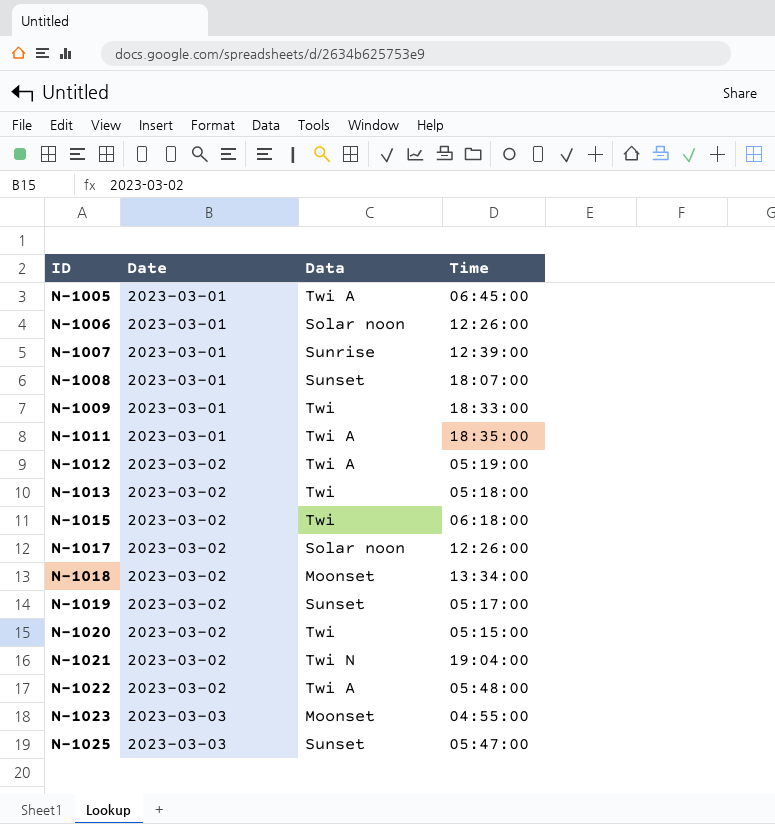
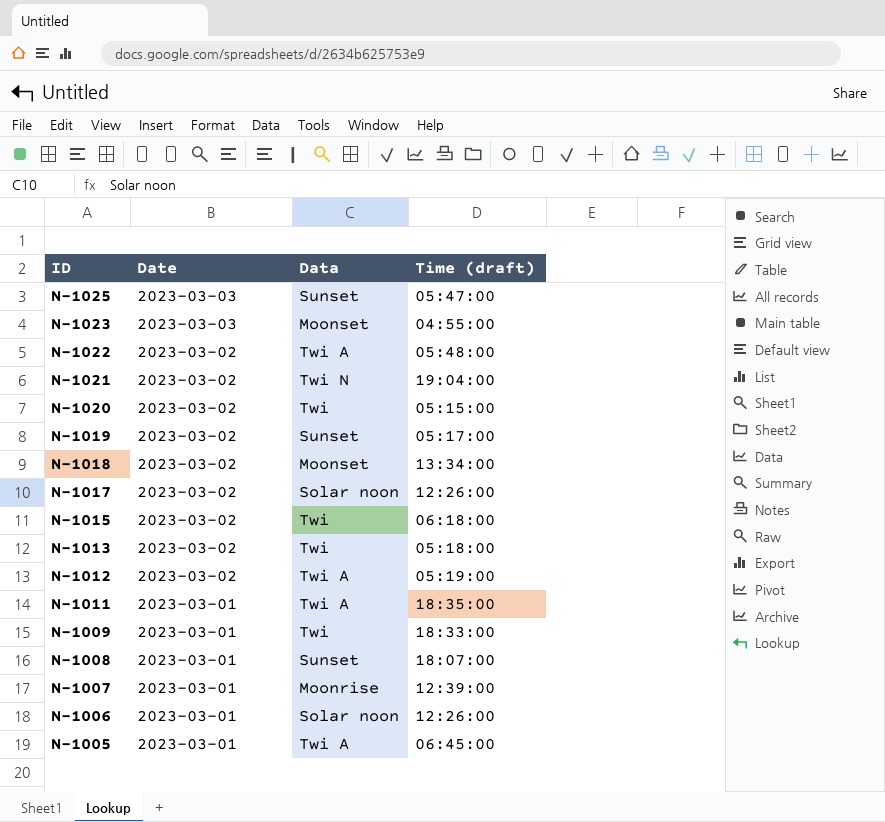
row order: ID ascending -> ID descending
column name: Time -> Time (draft)
N-1007 | Data: Sunrise -> Moonrise

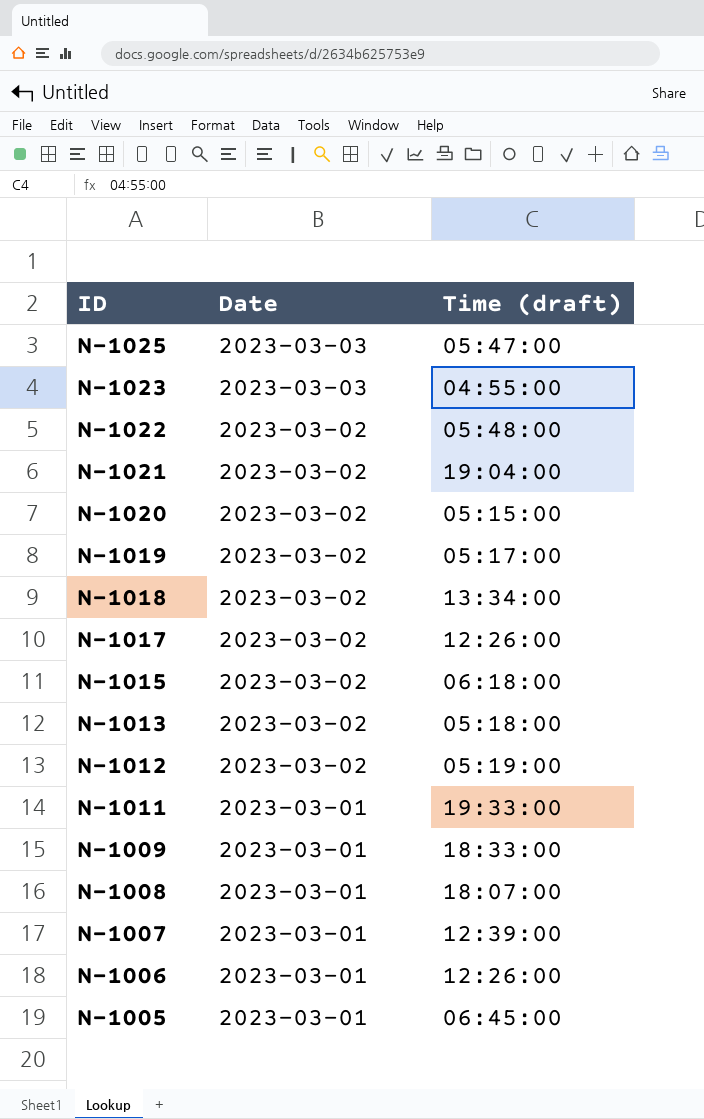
column Data | position: 3 -> none
N-1011 | Time (draft): 18:35:00 -> 19:33:00

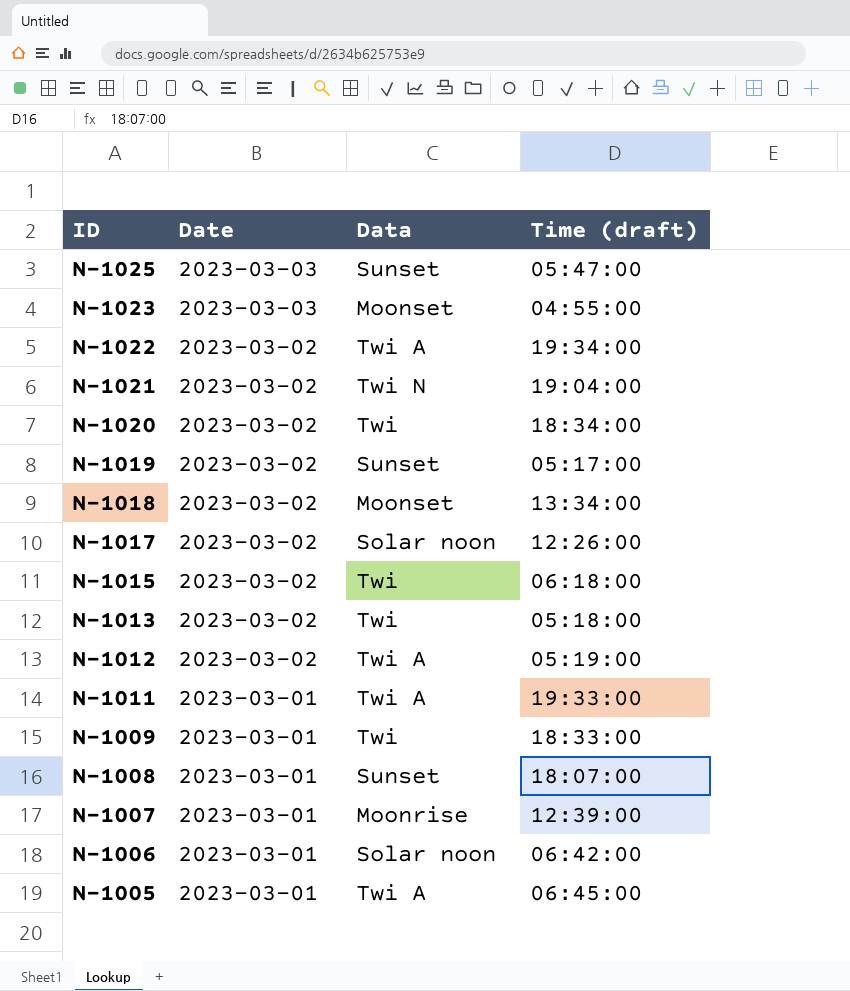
column Data | position: none -> 3
N-1022 | Time (draft): 05:48:00 -> 19:34:00
N-1020 | Time (draft): 05:15:00 -> 18:34:00
N-1006 | Time (draft): 12:26:00 -> 06:42:00

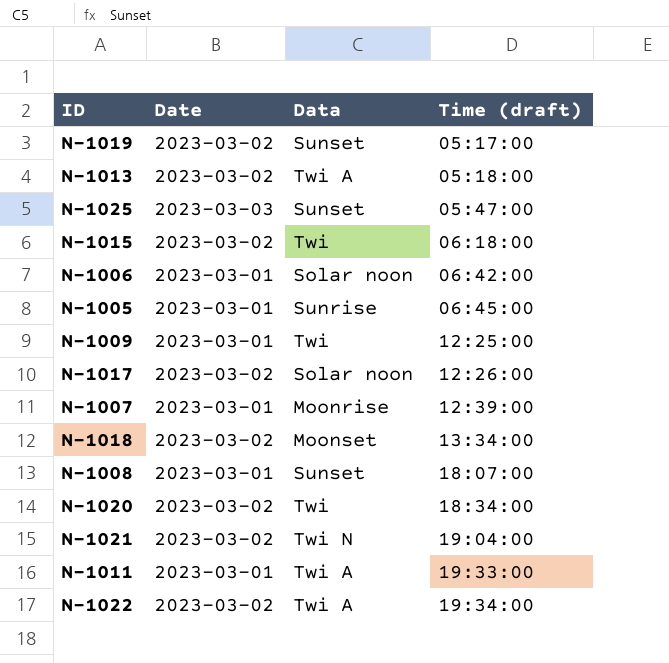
row order: ID descending -> Time (draft) ascending
row N-1023: 2023-03-03 | Moonset | 04:55:00 -> none
row N-1012: 2023-03-02 | Twi A | 05:19:00 -> none
N-1013 | Data: Twi -> Twi A
N-1005 | Data: Twi A -> Sunrise
N-1009 | Time (draft): 18:33:00 -> 12:25:00

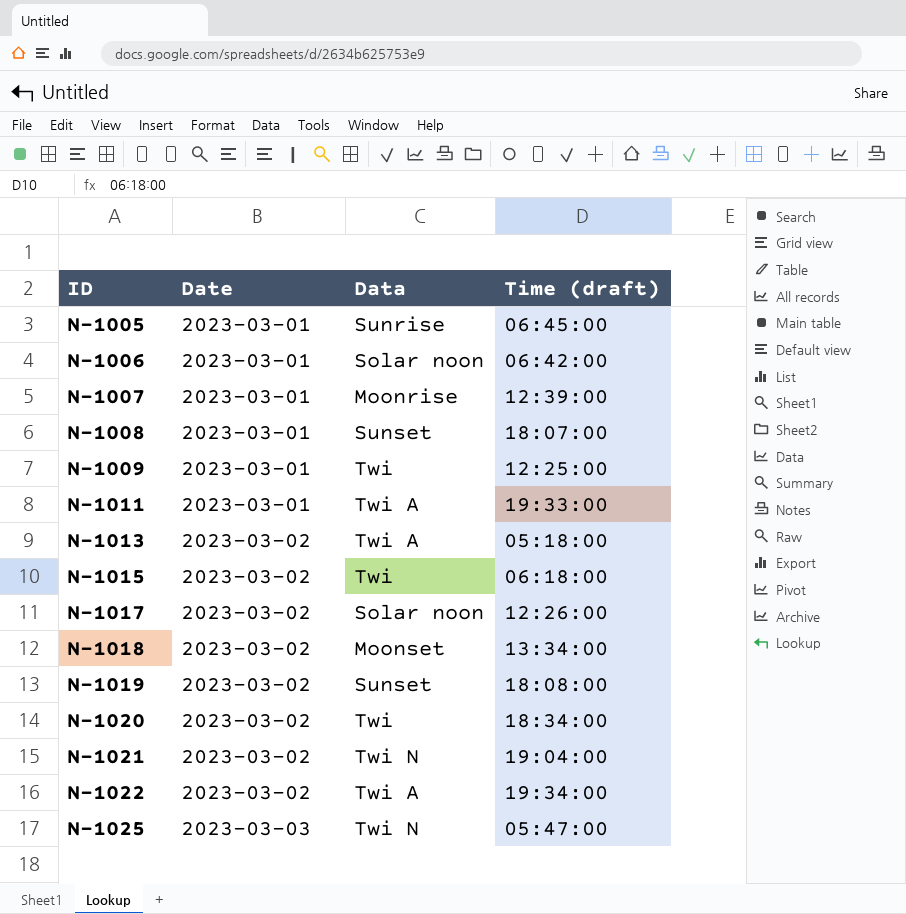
row order: Time (draft) ascending -> ID ascending
N-1019 | Time (draft): 05:17:00 -> 18:08:00
N-1025 | Data: Sunset -> Twi N

